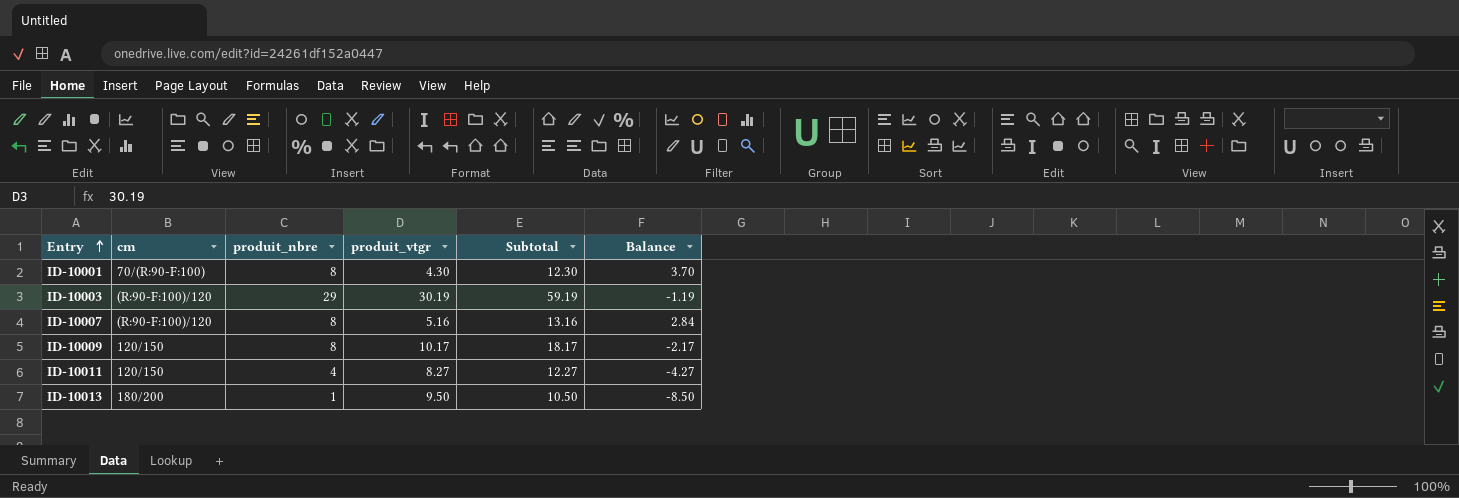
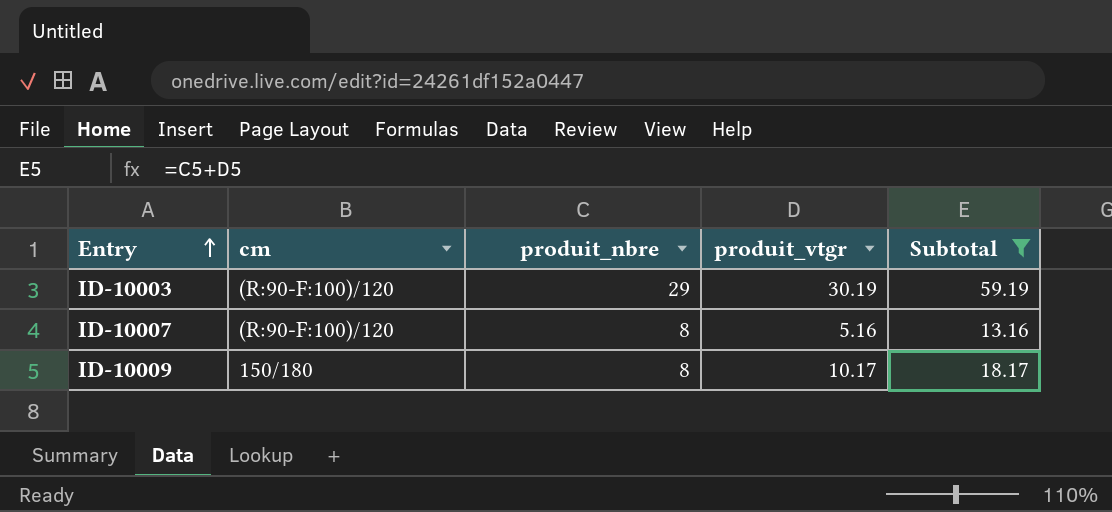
filter: none -> Subtotal >= 13.16
column Balance | formula: [produit_nbre] - [produit_vtgr] -> none
ID-10009 | cm: 120/150 -> 150/180

